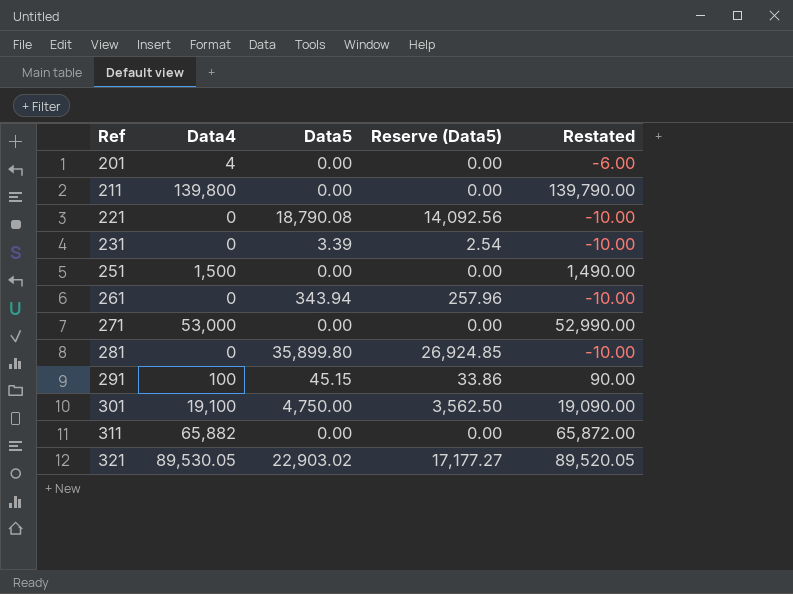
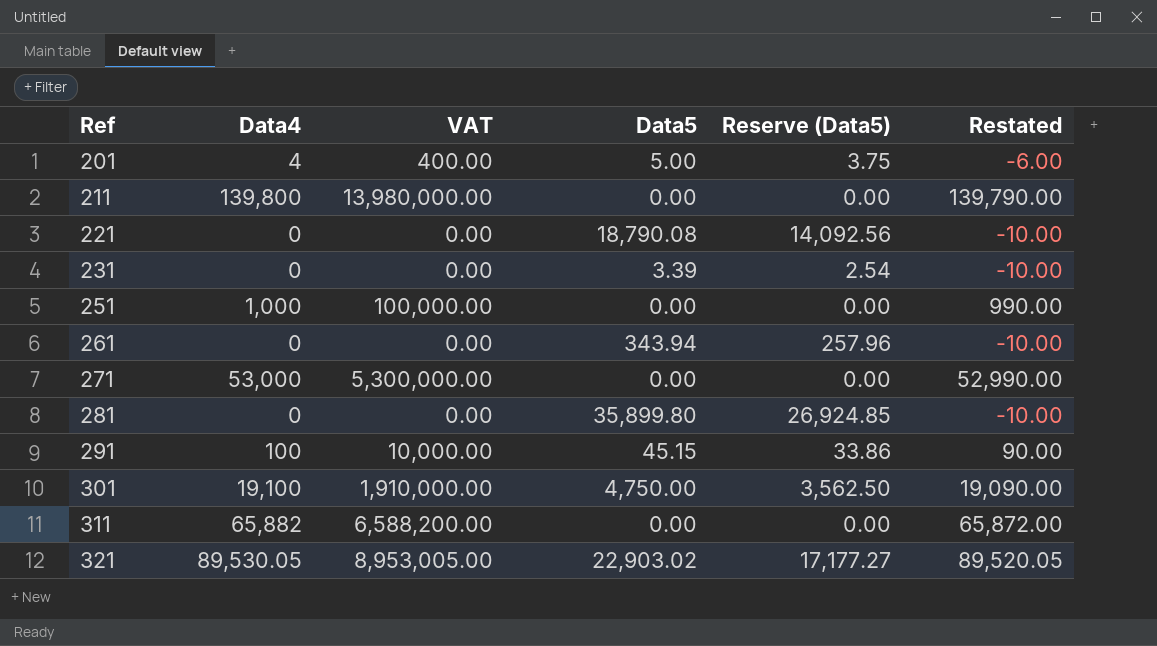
column VAT | formula: none -> [Data4] * 100
201 | Data5: 0.00 -> 5.00
201 | Reserve (Data5): 0.00 -> 3.75
251 | Data4: 1,500 -> 1,000
251 | Restated: 1,490.00 -> 990.00

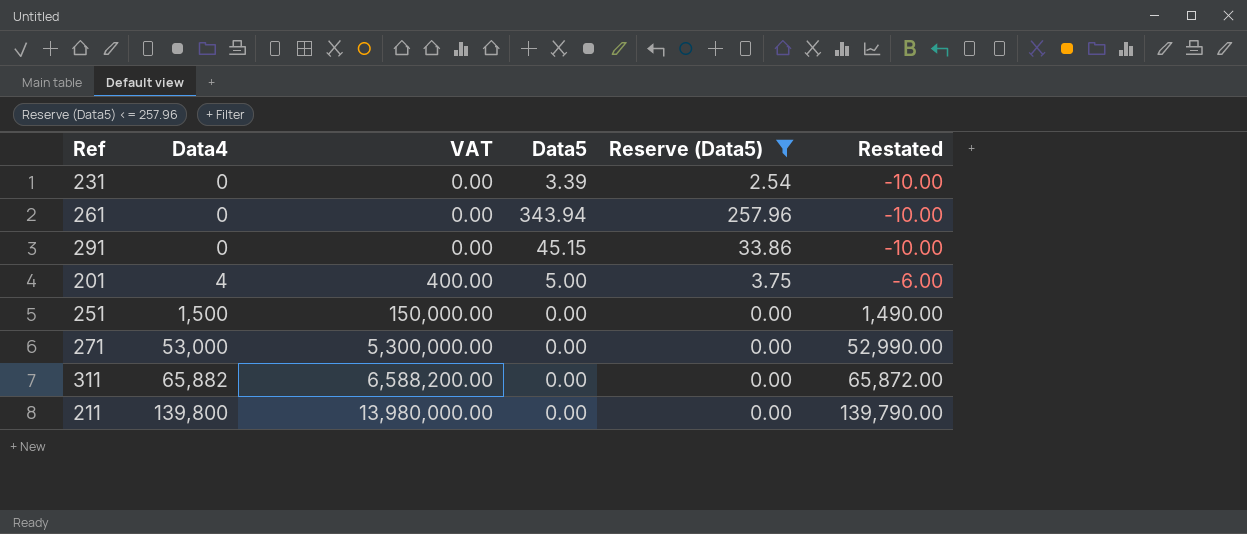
filter: none -> Reserve (Data5) <= 257.96
row order: Ref ascending -> Data4 ascending
291 | Data4: 100 -> 0
291 | VAT: 10,000.00 -> 0.00
291 | Restated: 90.00 -> -10.00
251 | Data4: 1,000 -> 1,500
251 | VAT: 100,000.00 -> 150,000.00
251 | Restated: 990.00 -> 1,490.00

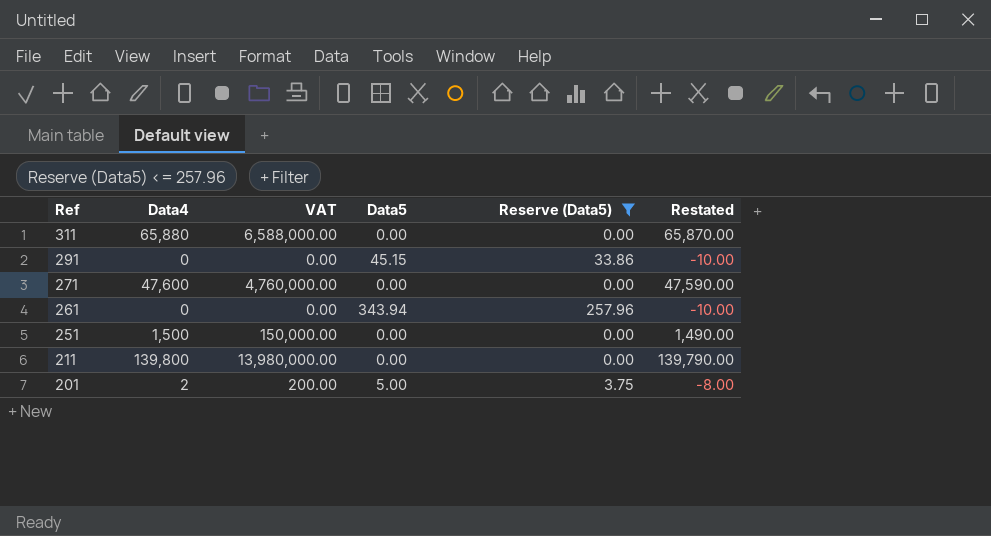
row order: Data4 ascending -> Ref descending
row 231: 0 | 0.00 | 3.39 | 2.54 | -10.00 -> none
311 | Data4: 65,882 -> 65,880
311 | VAT: 6,588,200.00 -> 6,588,000.00
311 | Restated: 65,872.00 -> 65,870.00
271 | Data4: 53,000 -> 47,600
271 | VAT: 5,300,000.00 -> 4,760,000.00
271 | Restated: 52,990.00 -> 47,590.00
201 | Data4: 4 -> 2
201 | VAT: 400.00 -> 200.00
201 | Restated: -6.00 -> -8.00

